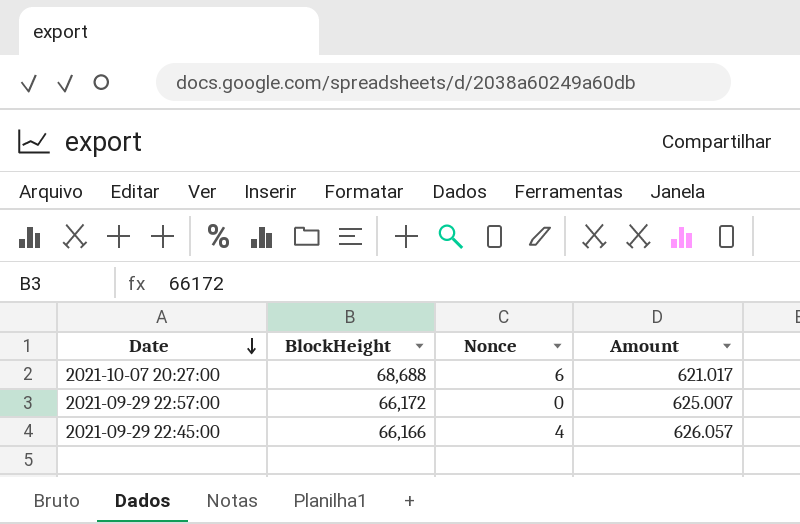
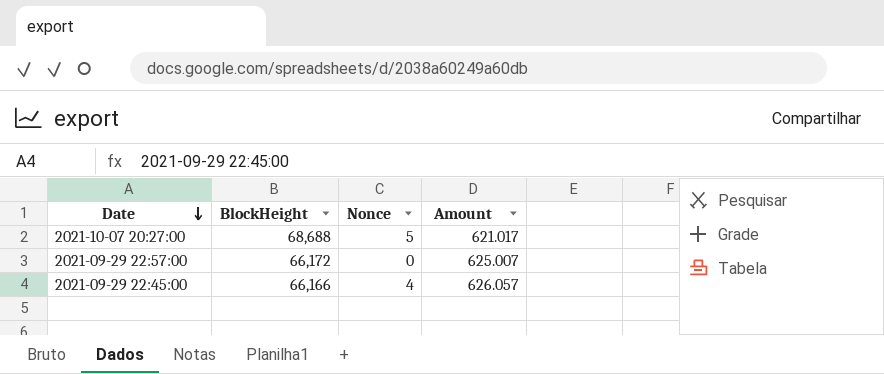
2021-10-07 20:27:00 | Nonce: 6 -> 5

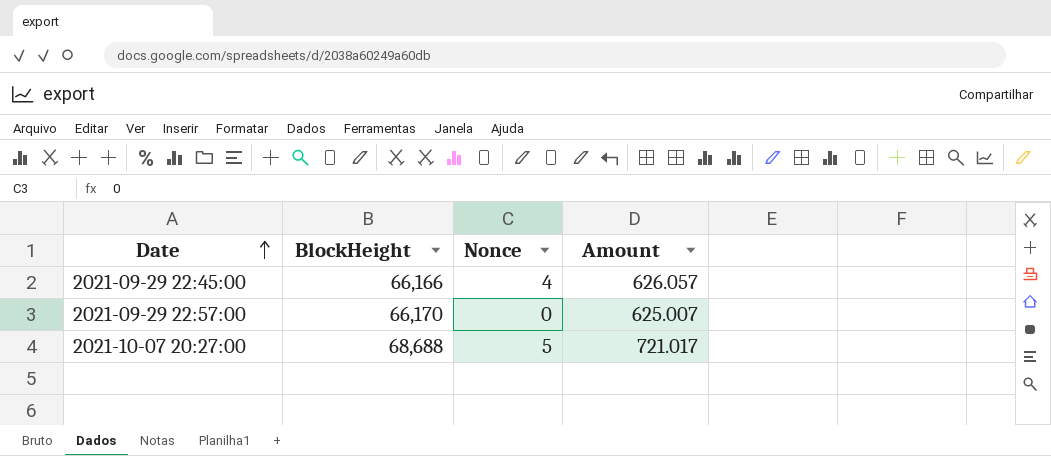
row order: Date descending -> Date ascending
2021-09-29 22:57:00 | BlockHeight: 66,172 -> 66,170
2021-10-07 20:27:00 | Amount: 621.017 -> 721.017

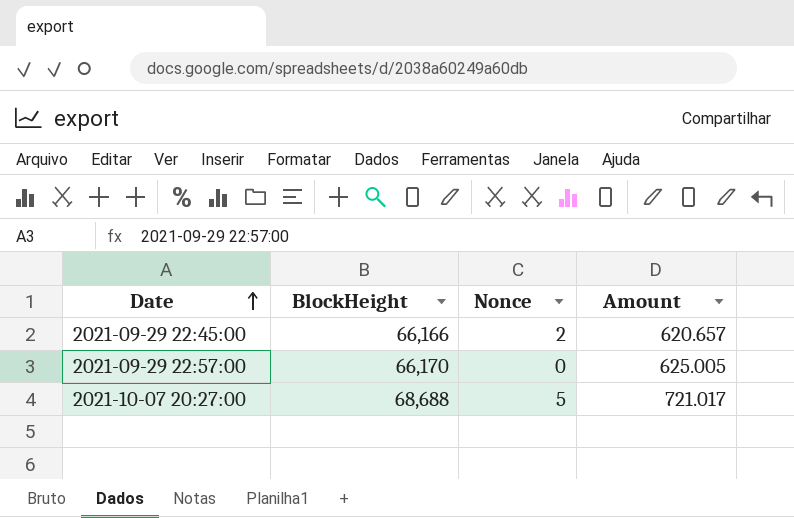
2021-09-29 22:45:00 | Nonce: 4 -> 2
2021-09-29 22:45:00 | Amount: 626.057 -> 620.657
2021-09-29 22:57:00 | Amount: 625.007 -> 625.005

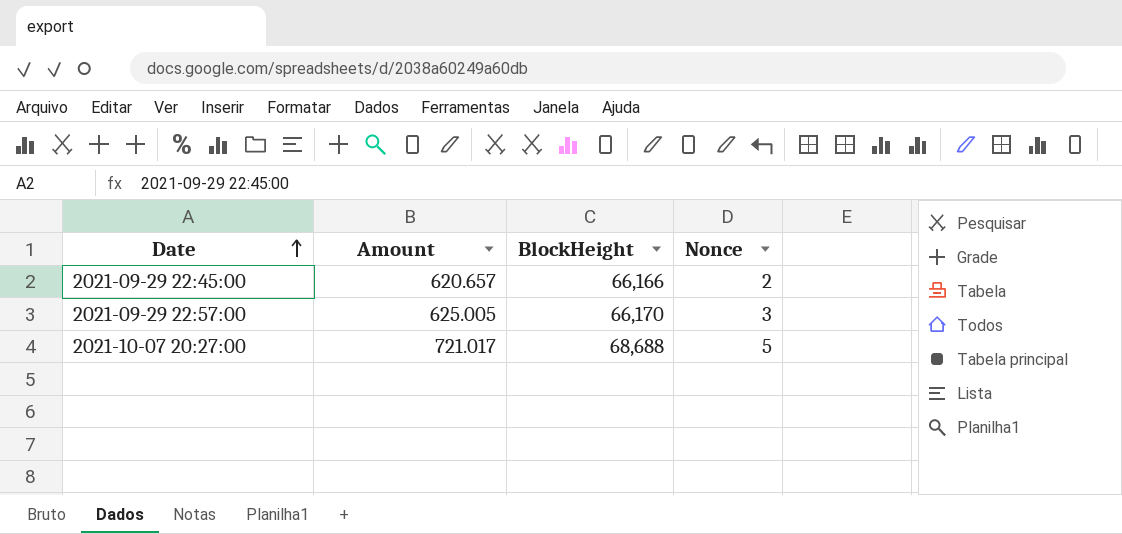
column Amount | position: 4 -> 2
2021-09-29 22:57:00 | Nonce: 0 -> 3

